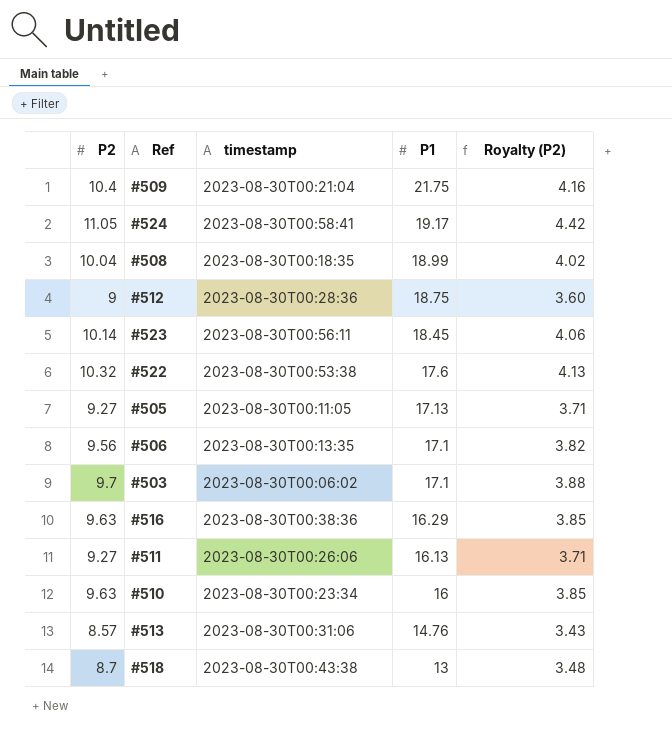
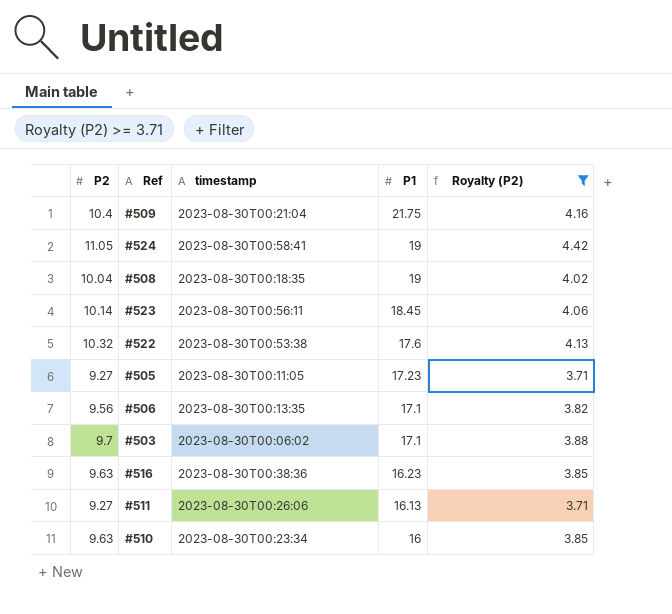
filter: none -> Royalty (P2) >= 3.71
#524 | P1: 19.17 -> 19
#508 | P1: 18.99 -> 19
#505 | P1: 17.13 -> 17.23
#516 | P1: 16.29 -> 16.23

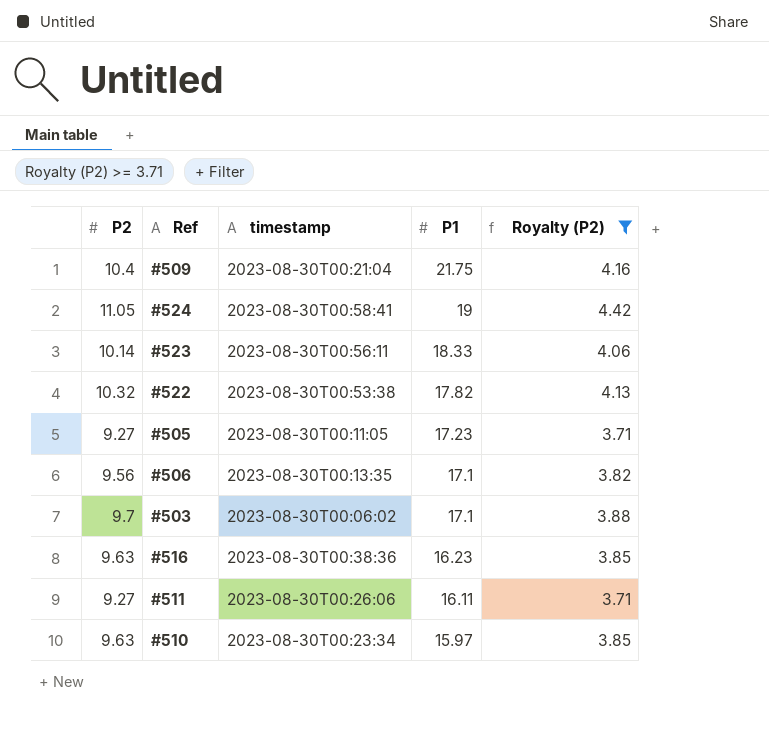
row #508: 10.04 | 2023-08-30T00:18:35 | 19 | 4.02 -> none
#523 | P1: 18.45 -> 18.33
#522 | P1: 17.6 -> 17.82
#511 | P1: 16.13 -> 16.11
#510 | P1: 16 -> 15.97

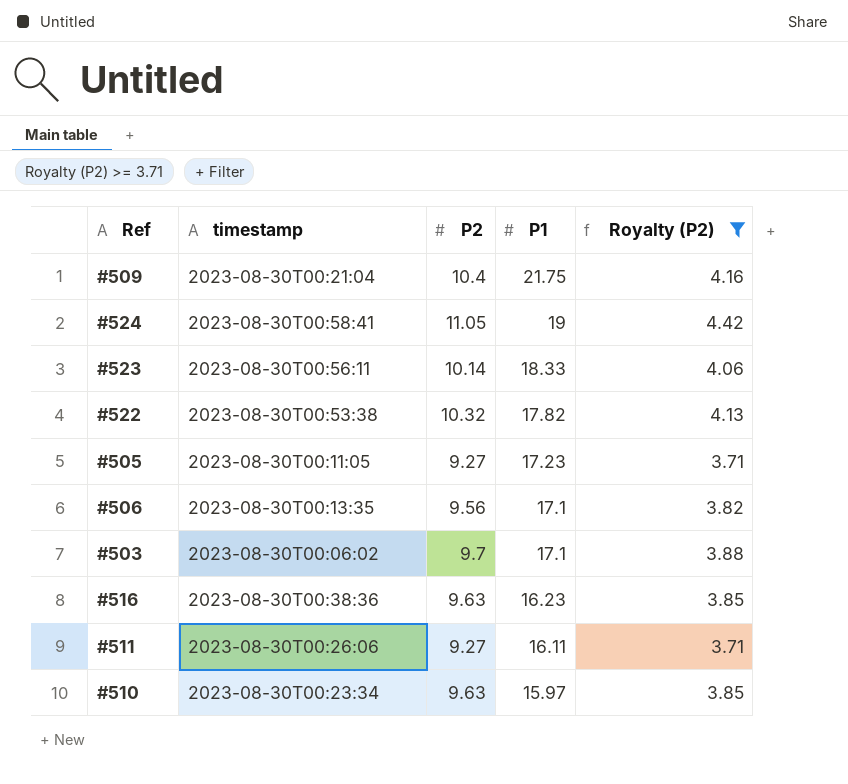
column P2 | position: 1 -> 3

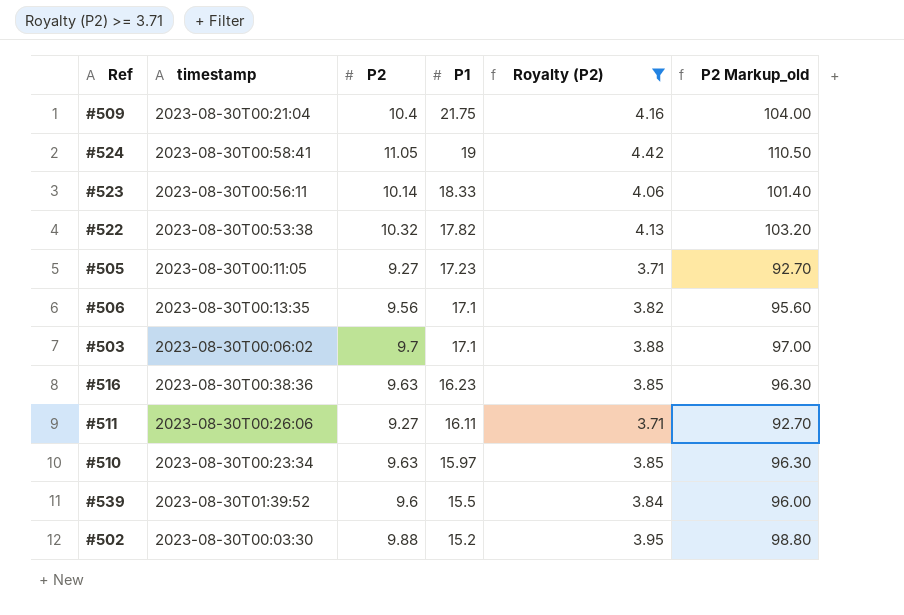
column P2 Markup_old | formula: none -> [P2] * 10
row #539: none -> 2023-08-30T01:39:52 | 9.6 | 15.5 | 3.84 | 96.00
row #502: none -> 2023-08-30T00:03:30 | 9.88 | 15.2 | 3.95 | 98.80

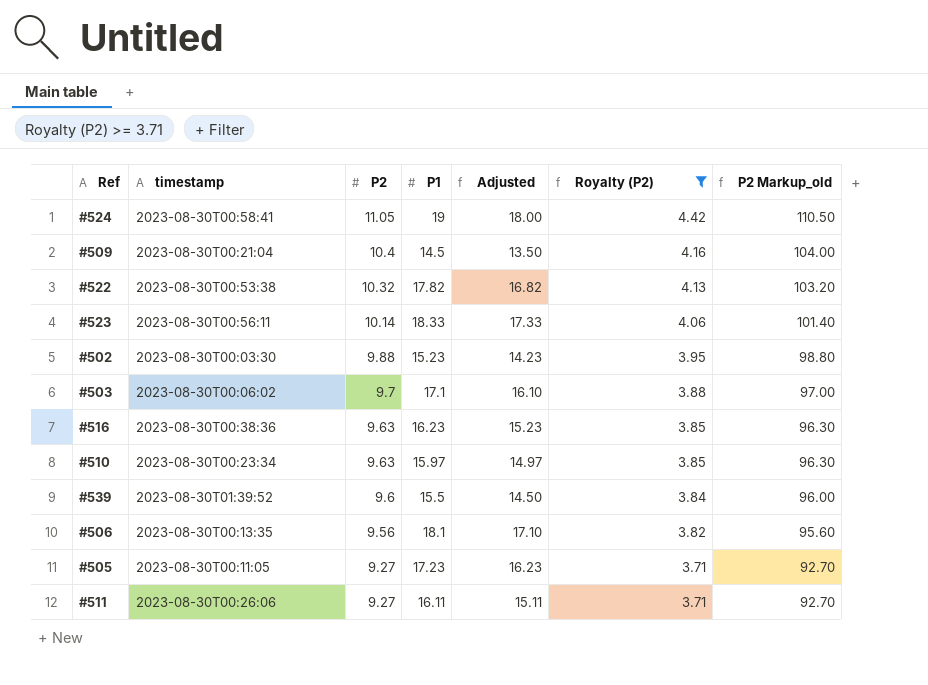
row order: P1 descending -> P2 descending
column Adjusted | formula: none -> [P1] - 1
#509 | P1: 21.75 -> 14.5
#502 | P1: 15.2 -> 15.23
#506 | P1: 17.1 -> 18.1

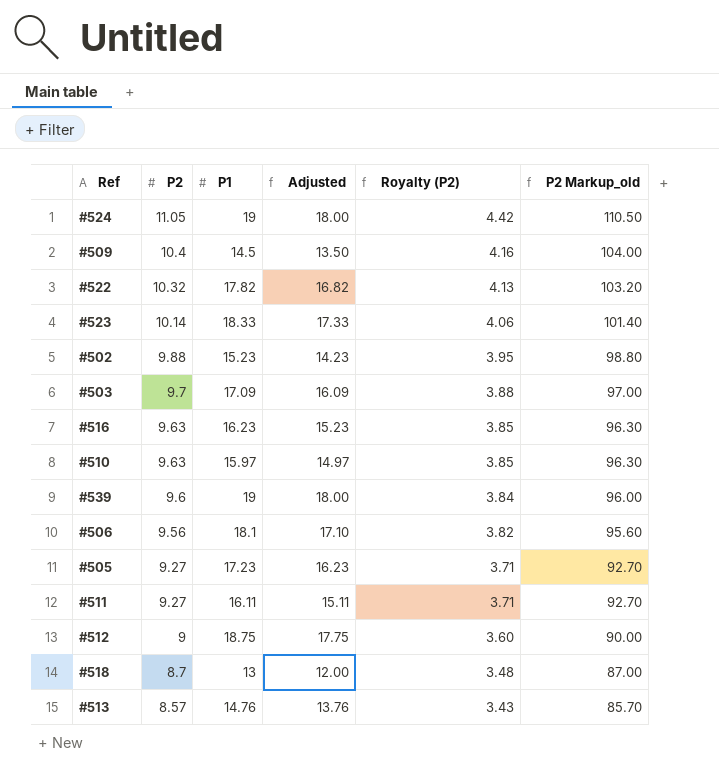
filter: Royalty (P2) >= 3.71 -> none
column timestamp | position: 2 -> none
#503 | P1: 17.1 -> 17.09
#503 | Adjusted: 16.10 -> 16.09
#539 | P1: 15.5 -> 19
#539 | Adjusted: 14.50 -> 18.00

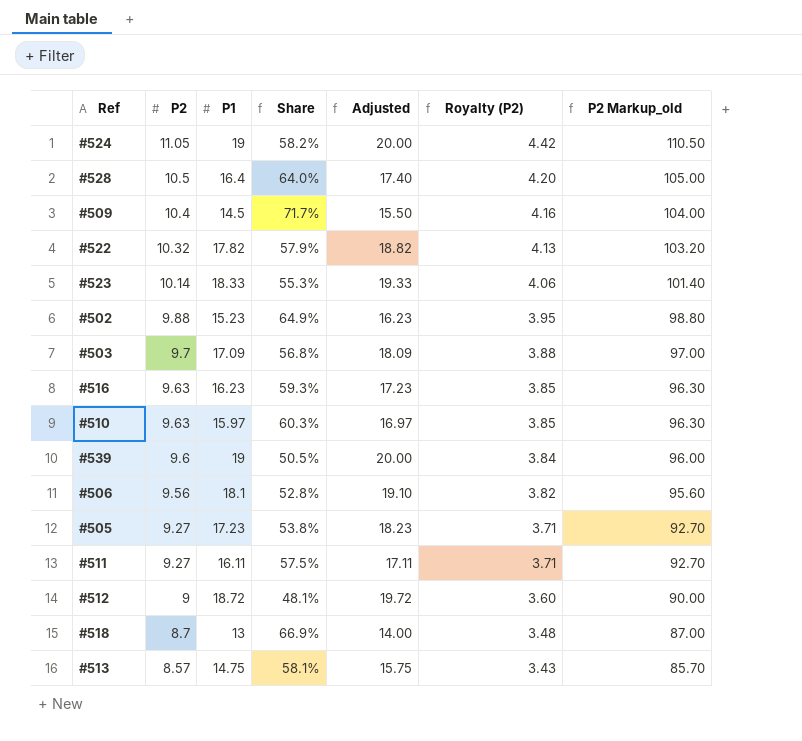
column Share | formula: none -> [P2] / [P1]
column Adjusted | formula: [P1] - 1 -> [P1] + 1
row #528: none -> 10.5 | 16.4 | 64.0% | 17.40 | 4.20 | 105.00
#512 | P1: 18.75 -> 18.72
#513 | P1: 14.76 -> 14.75

